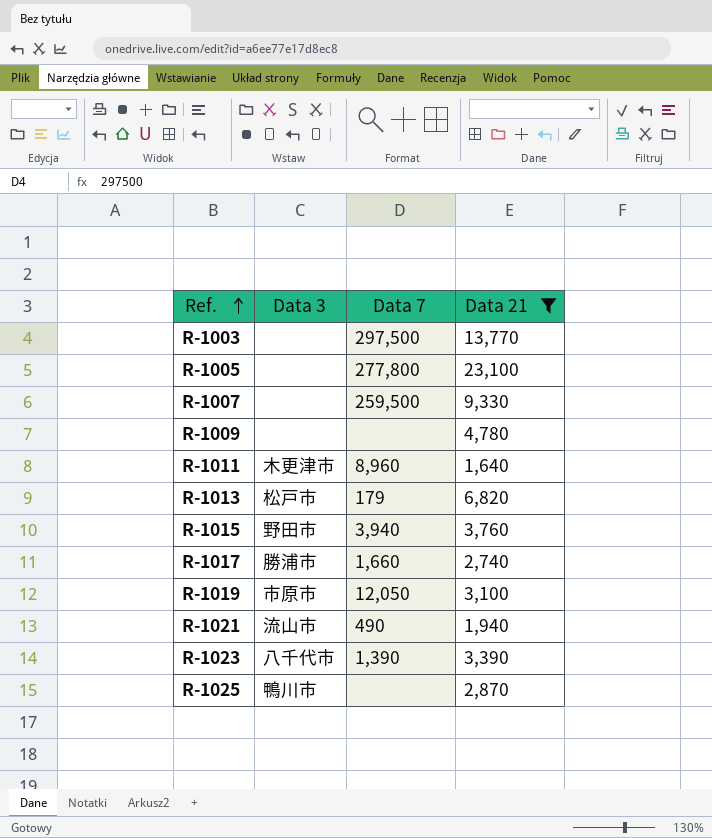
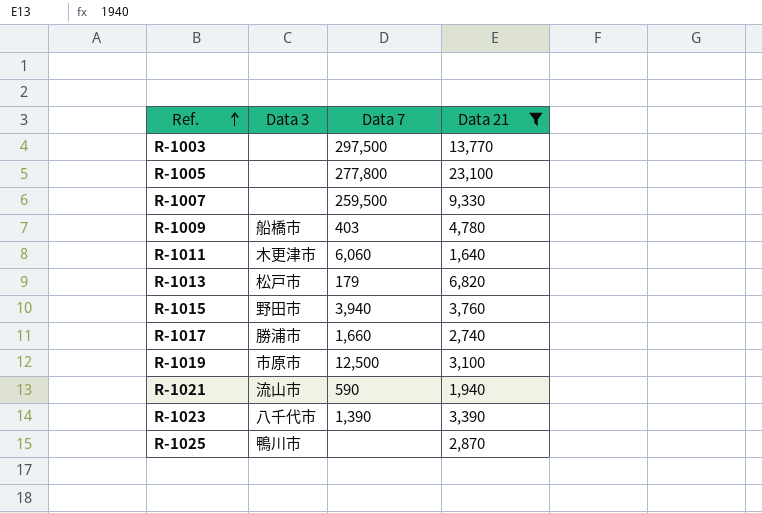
R-1009 | Data 3: none -> 船橋市
R-1009 | Data 7: none -> 403
R-1011 | Data 7: 8,960 -> 6,060
R-1019 | Data 7: 12,050 -> 12,500
R-1021 | Data 7: 490 -> 590

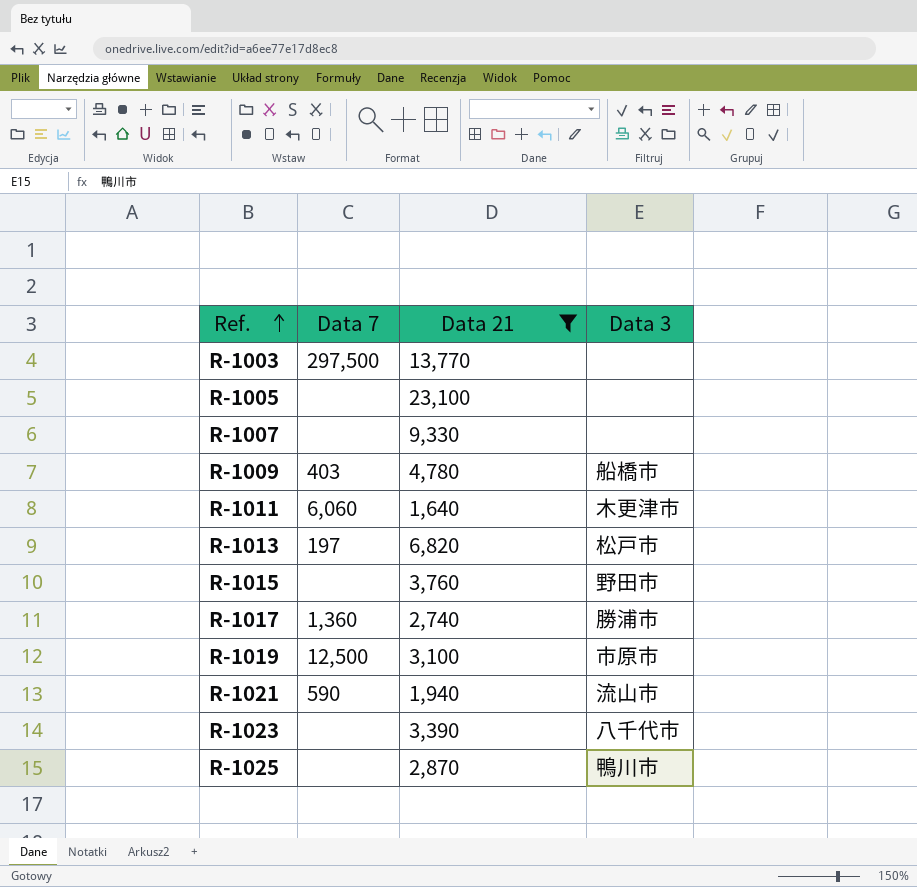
column Data 3 | position: 2 -> 4
R-1005 | Data 7: 277,800 -> none
R-1007 | Data 7: 259,500 -> none
R-1013 | Data 7: 179 -> 197
R-1015 | Data 7: 3,940 -> none
R-1017 | Data 7: 1,660 -> 1,360
R-1023 | Data 7: 1,390 -> none

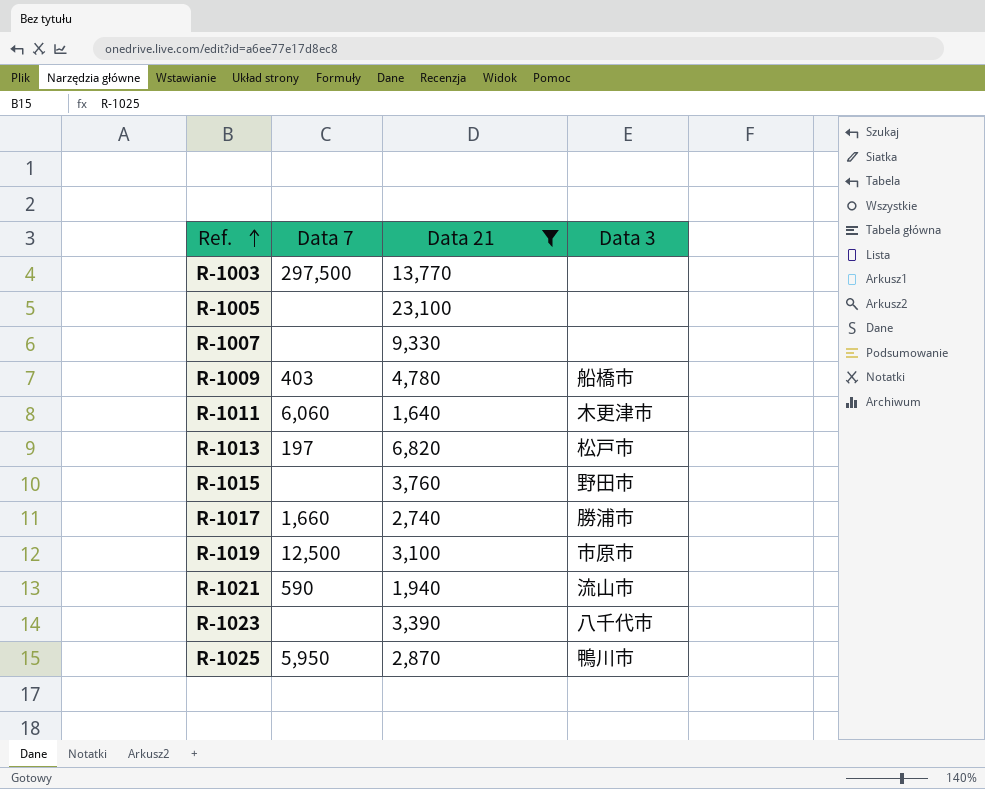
R-1017 | Data 7: 1,360 -> 1,660
R-1025 | Data 7: none -> 5,950

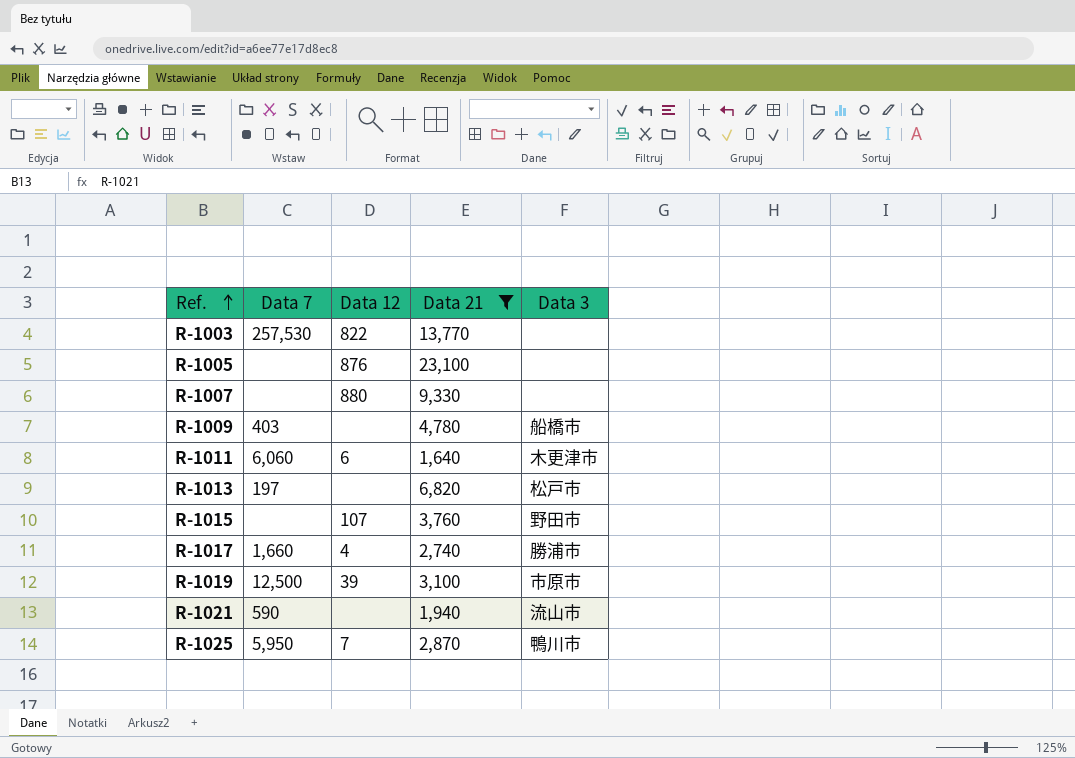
column Data 12 | position: none -> 3
row R-1023: none | 3,390 | 八千代市 -> none
R-1003 | Data 7: 297,500 -> 257,530

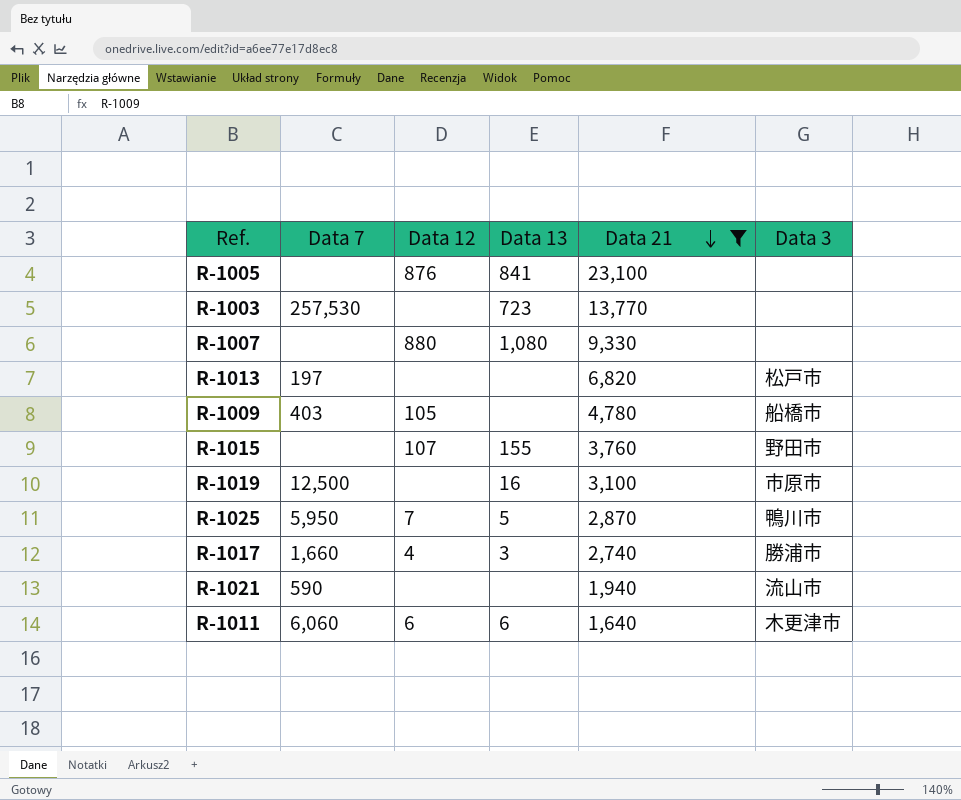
row order: Ref. ascending -> Data 21 descending
column Data 13 | position: none -> 4
R-1003 | Data 12: 822 -> none
R-1009 | Data 12: none -> 105
R-1019 | Data 12: 39 -> none

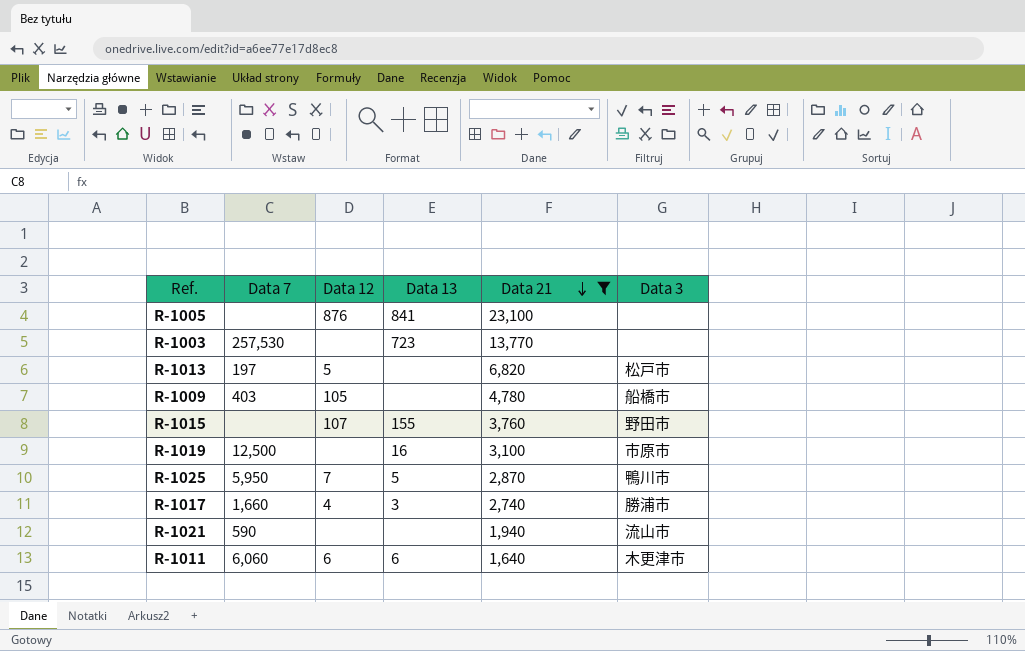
row R-1007: none | 880 | 1,080 | 9,330 | none -> none
R-1013 | Data 12: none -> 5

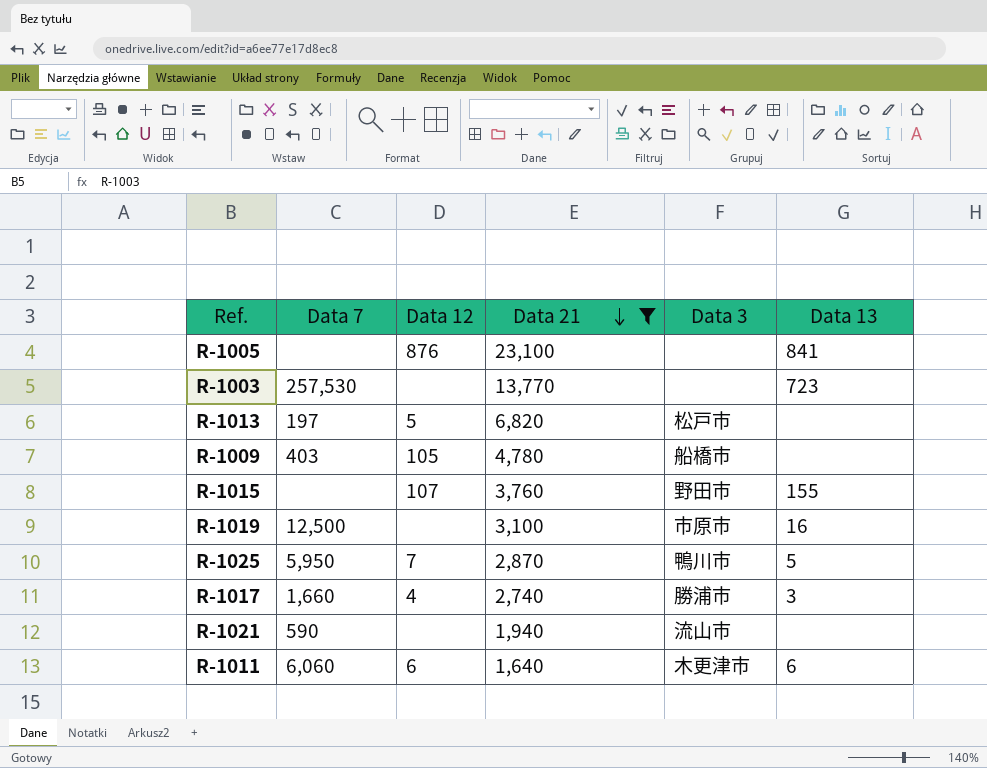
column Data 13 | position: 4 -> 6

